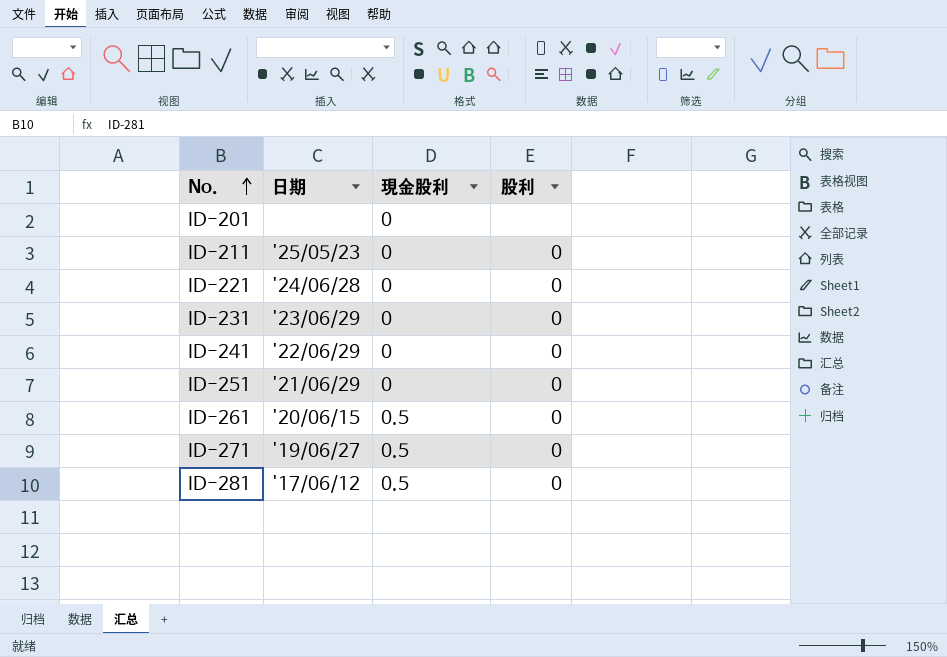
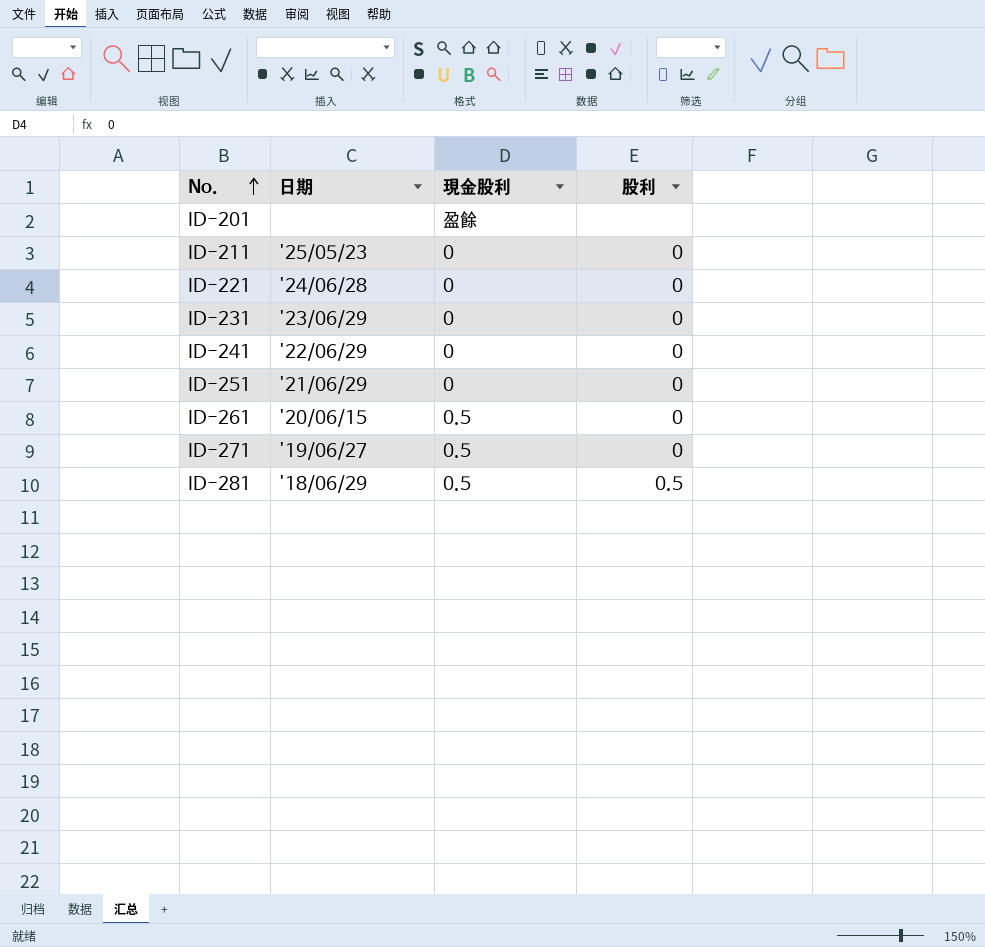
ID-201 | 現金股利: 0 -> 盈餘
ID-281 | 日期: '17/06/12 -> '18/06/29
ID-281 | 股利: 0 -> 0.5

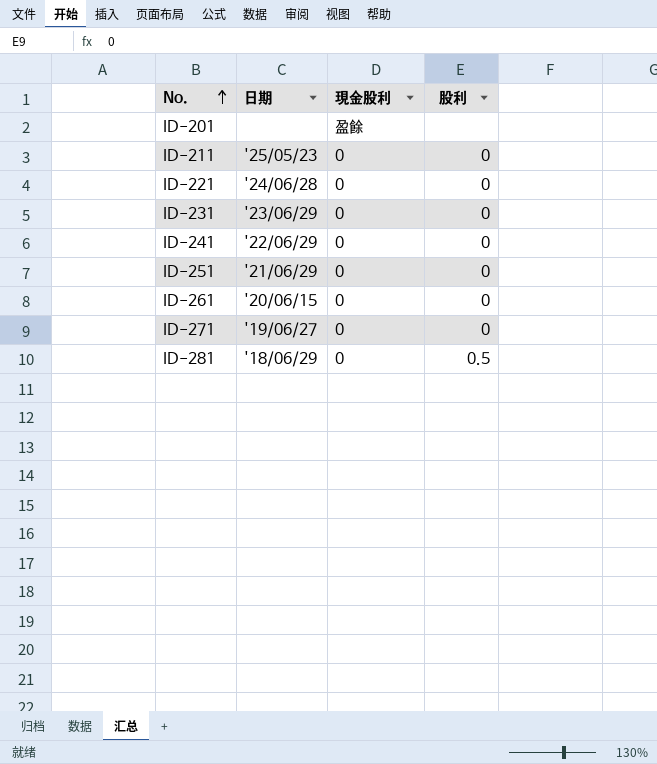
ID-261 | 現金股利: 0.5 -> 0
ID-271 | 現金股利: 0.5 -> 0
ID-281 | 現金股利: 0.5 -> 0

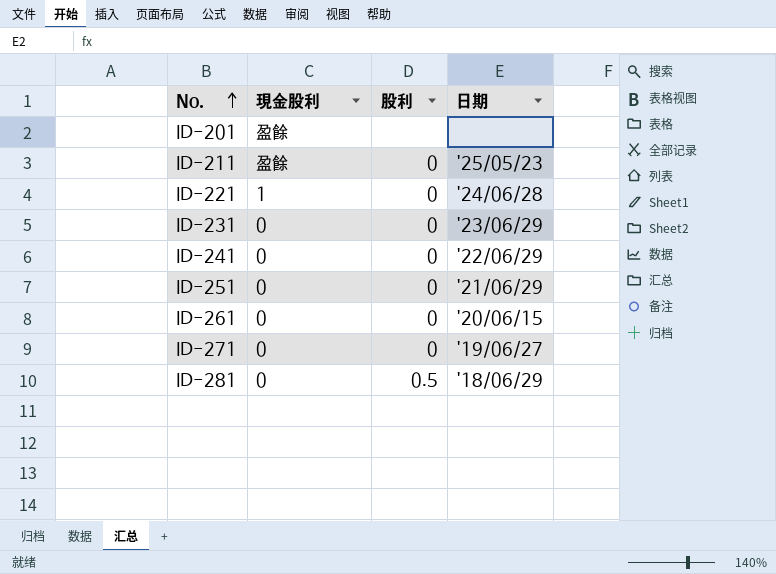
column 日期 | position: 2 -> 4
ID-211 | 現金股利: 0 -> 盈餘
ID-221 | 現金股利: 0 -> 1

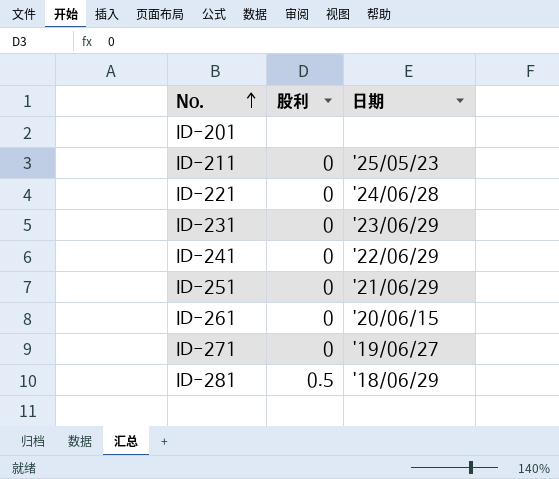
column 現金股利 | position: 2 -> none

